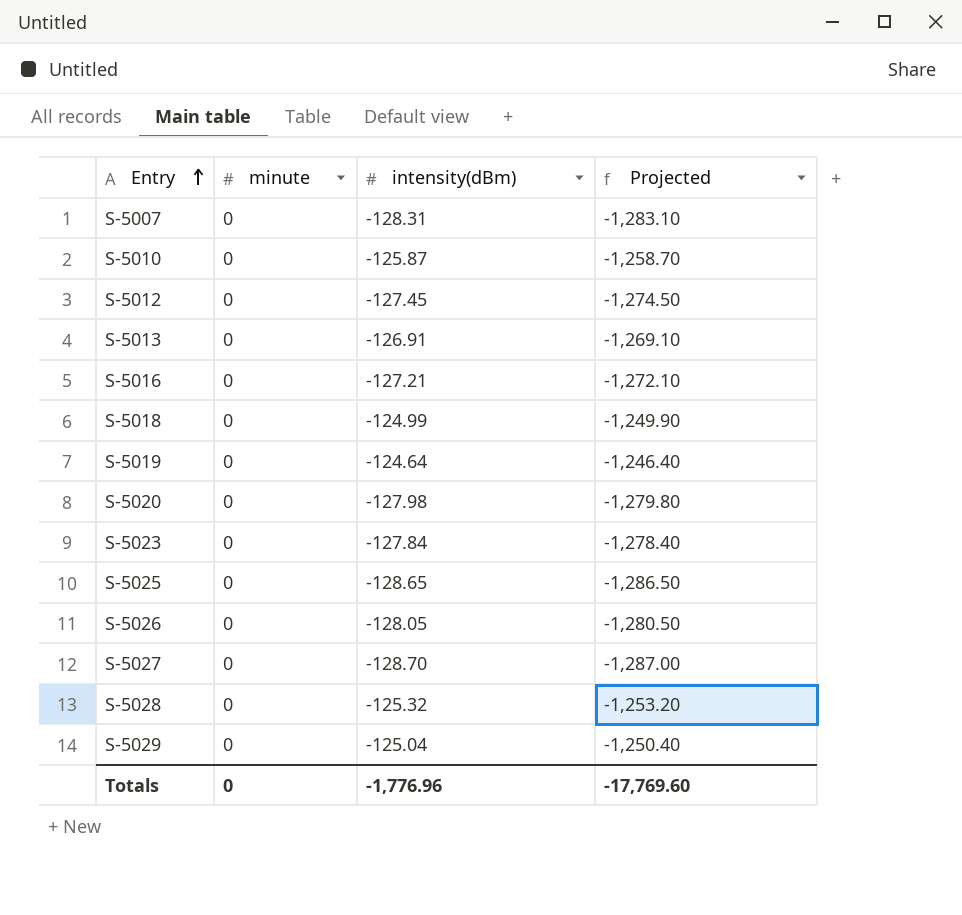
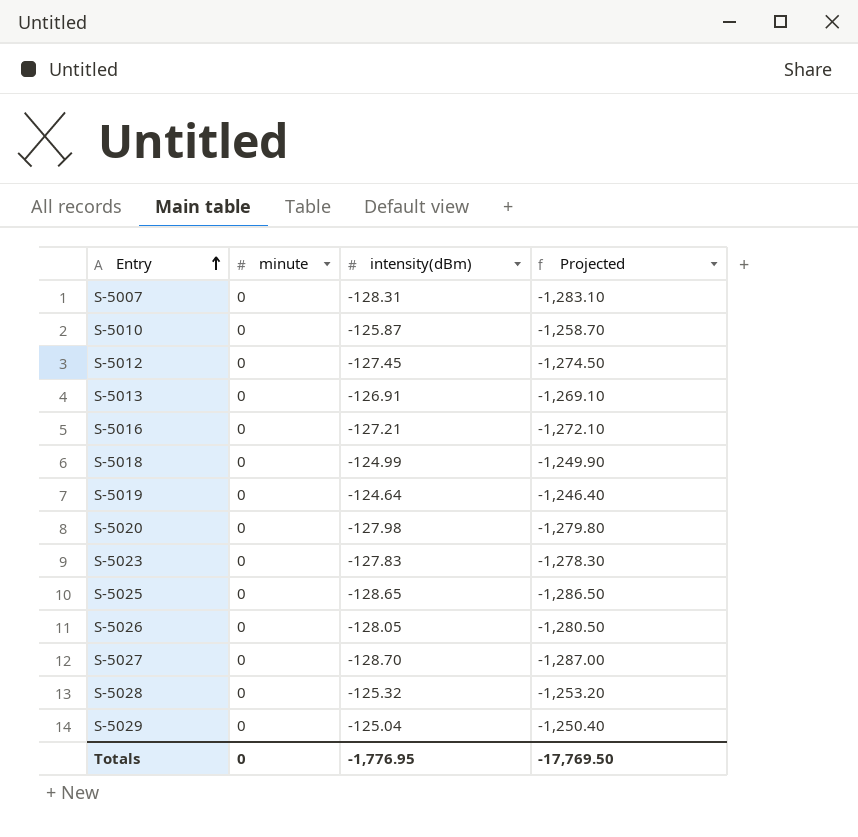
S-5023 | intensity(dBm): -127.84 -> -127.83
S-5023 | Projected: -1,278.40 -> -1,278.30
Totals | intensity(dBm): -1,776.96 -> -1,776.95
Totals | Projected: -17,769.60 -> -17,769.50

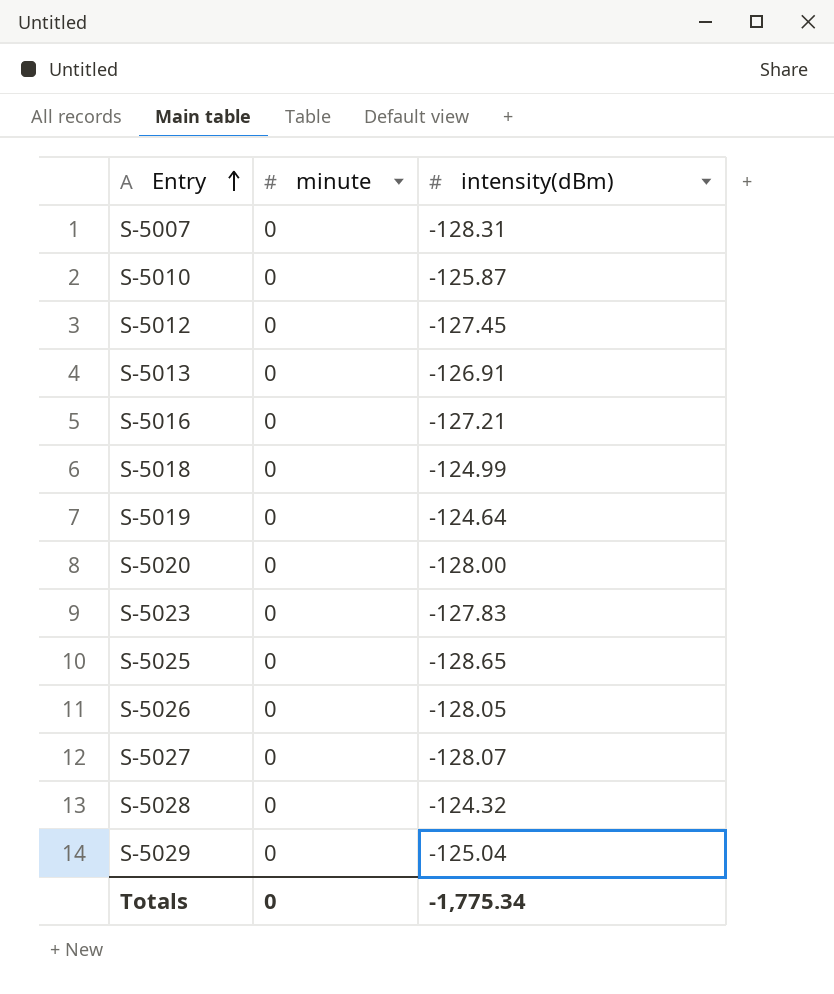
column Projected | formula: [intensity(dBm)] * 10 -> none
S-5020 | intensity(dBm): -127.98 -> -128.00
S-5027 | intensity(dBm): -128.70 -> -128.07
S-5028 | intensity(dBm): -125.32 -> -124.32
Totals | intensity(dBm): -1,776.95 -> -1,775.34

